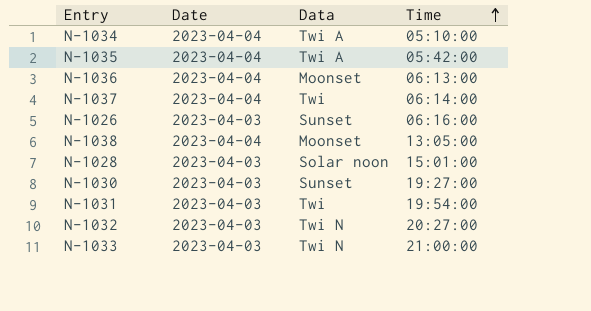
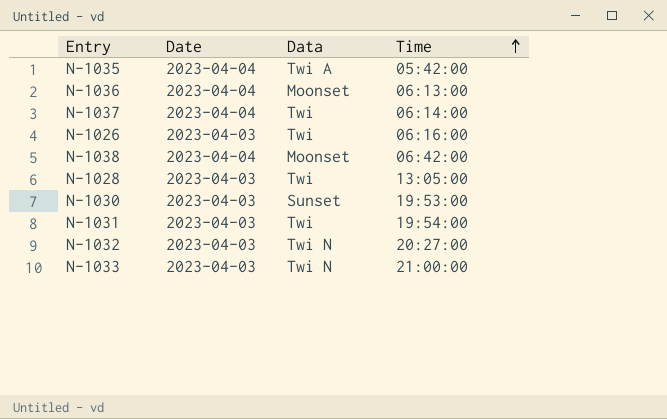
row N-1034: 2023-04-04 | Twi A | 05:10:00 -> none
N-1026 | Data: Sunset -> Twi
N-1038 | Time: 13:05:00 -> 06:42:00
N-1028 | Data: Solar noon -> Twi
N-1028 | Time: 15:01:00 -> 13:05:00
N-1030 | Time: 19:27:00 -> 19:53:00

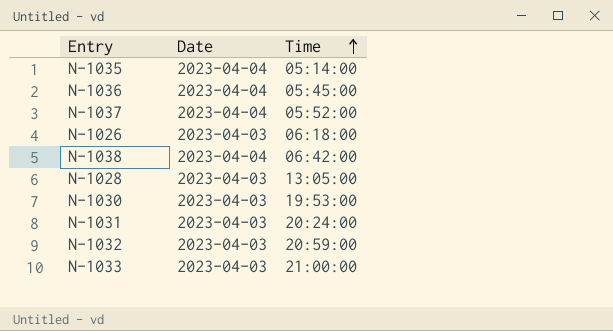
column Data | position: 3 -> none
N-1035 | Time: 05:42:00 -> 05:14:00
N-1036 | Time: 06:13:00 -> 05:45:00
N-1037 | Time: 06:14:00 -> 05:52:00
N-1026 | Time: 06:16:00 -> 06:18:00
N-1031 | Time: 19:54:00 -> 20:24:00
N-1032 | Time: 20:27:00 -> 20:59:00

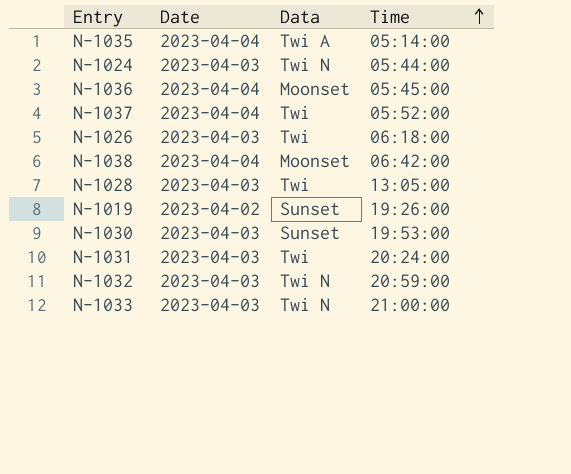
column Data | position: none -> 3
row N-1024: none -> 2023-04-03 | Twi N | 05:44:00
row N-1019: none -> 2023-04-02 | Sunset | 19:26:00

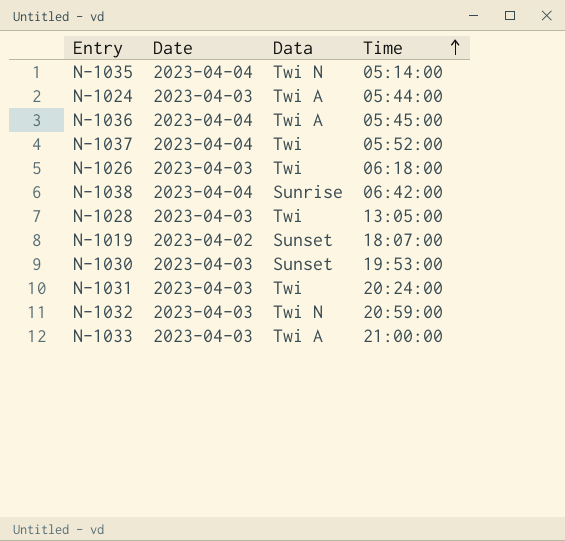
N-1035 | Data: Twi A -> Twi N
N-1024 | Data: Twi N -> Twi A
N-1036 | Data: Moonset -> Twi A
N-1038 | Data: Moonset -> Sunrise
N-1019 | Time: 19:26:00 -> 18:07:00
N-1033 | Data: Twi N -> Twi A

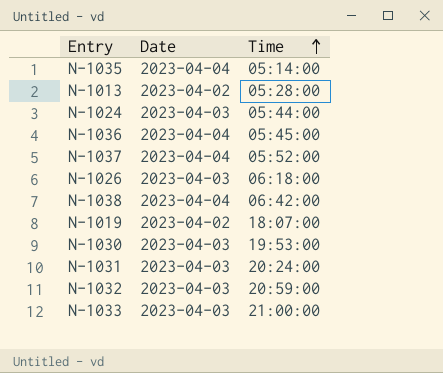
column Data | position: 3 -> none
row N-1028: 2023-04-03 | Twi | 13:05:00 -> none
row N-1013: none -> 2023-04-02 | 05:28:00

